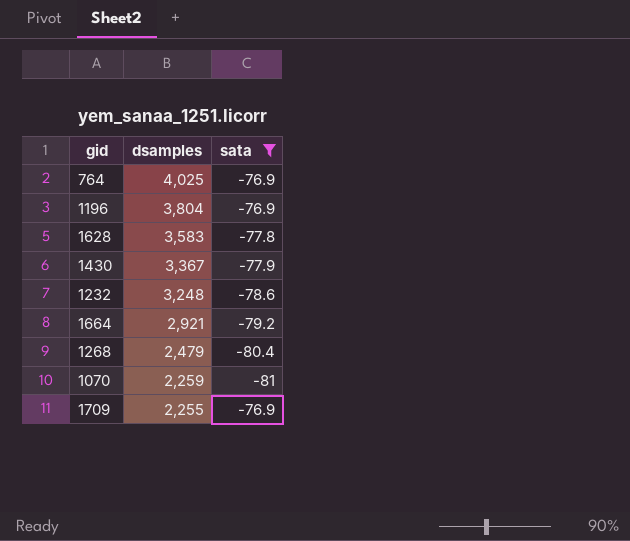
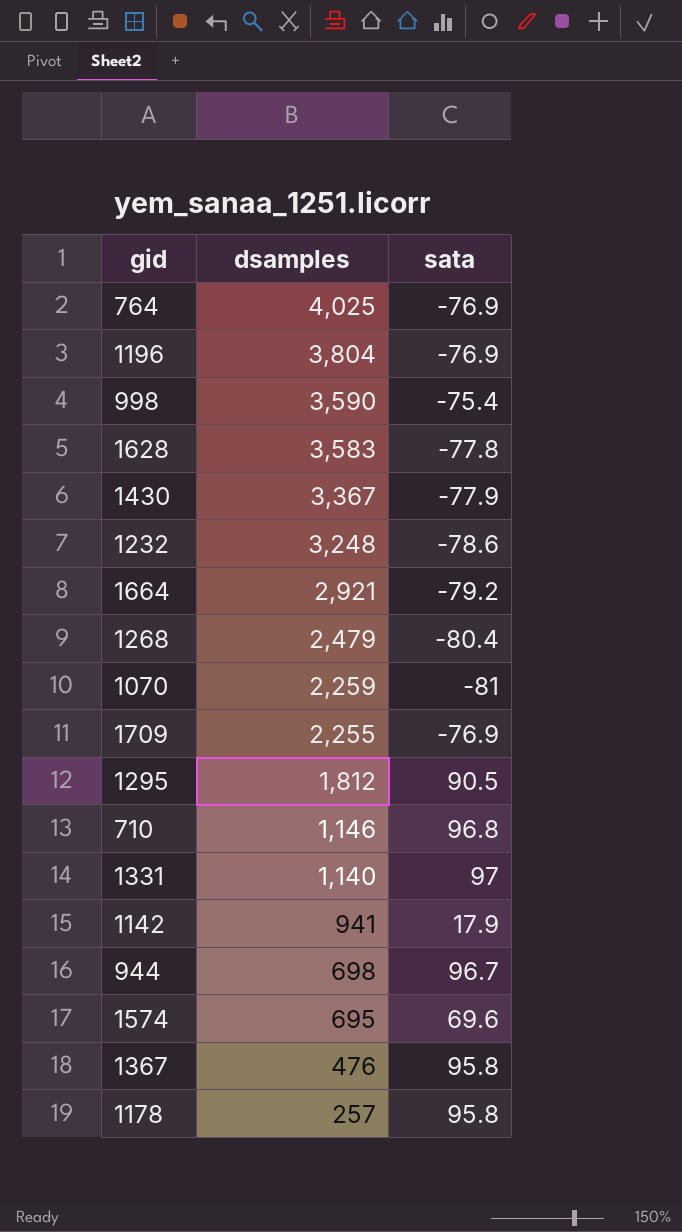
filter: sata <= -76.9 -> none

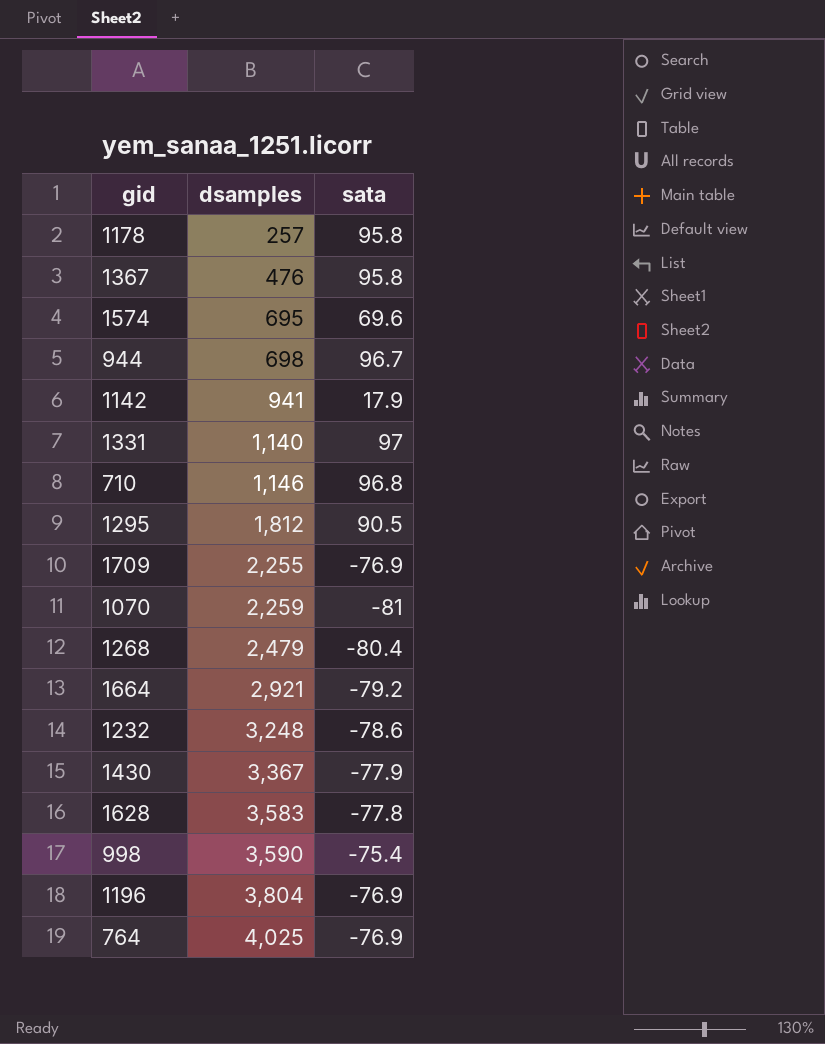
row order: dsamples descending -> dsamples ascending

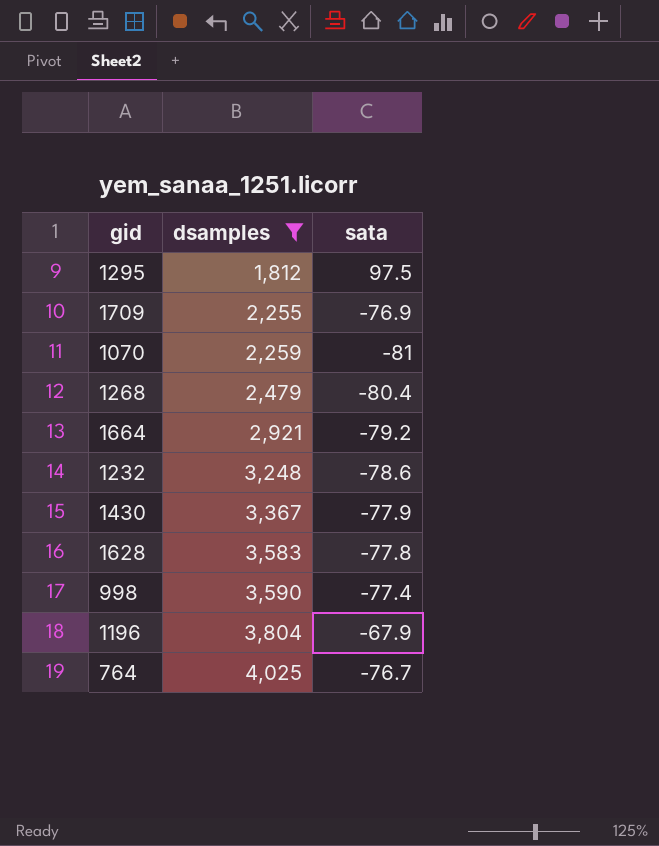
filter: none -> dsamples >= 1,812
1295 | sata: 90.5 -> 97.5
998 | sata: -75.4 -> -77.4
1196 | sata: -76.9 -> -67.9
764 | sata: -76.9 -> -76.7

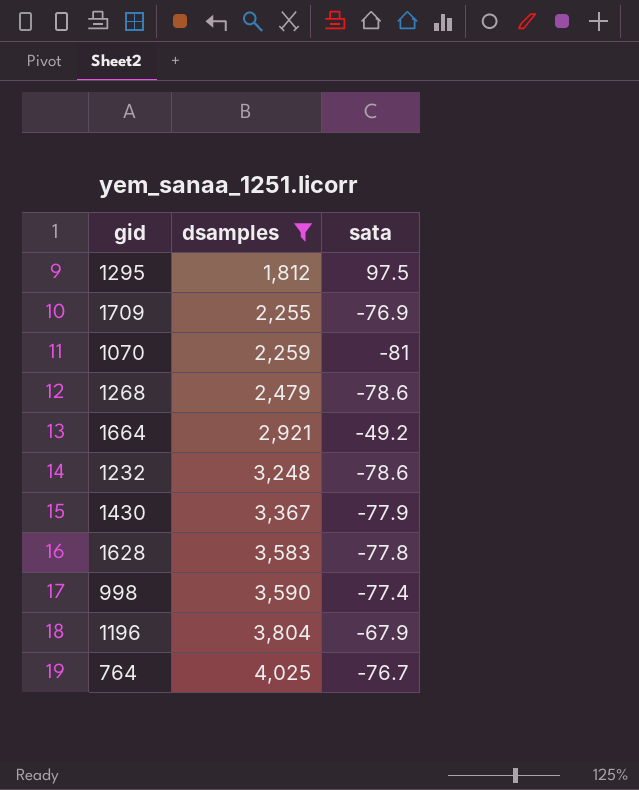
1268 | sata: -80.4 -> -78.6
1664 | sata: -79.2 -> -49.2

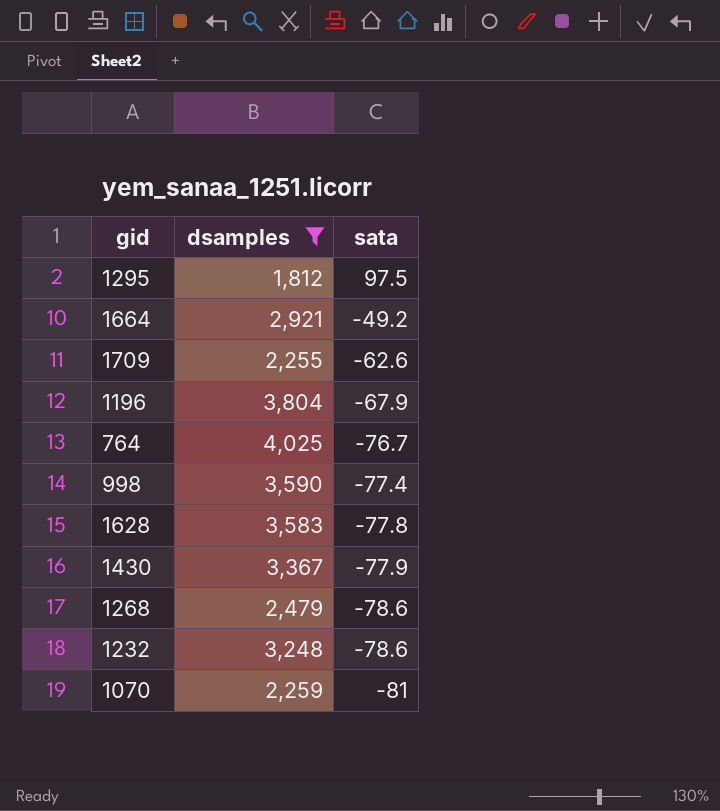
row order: dsamples ascending -> sata descending
1709 | sata: -76.9 -> -62.6

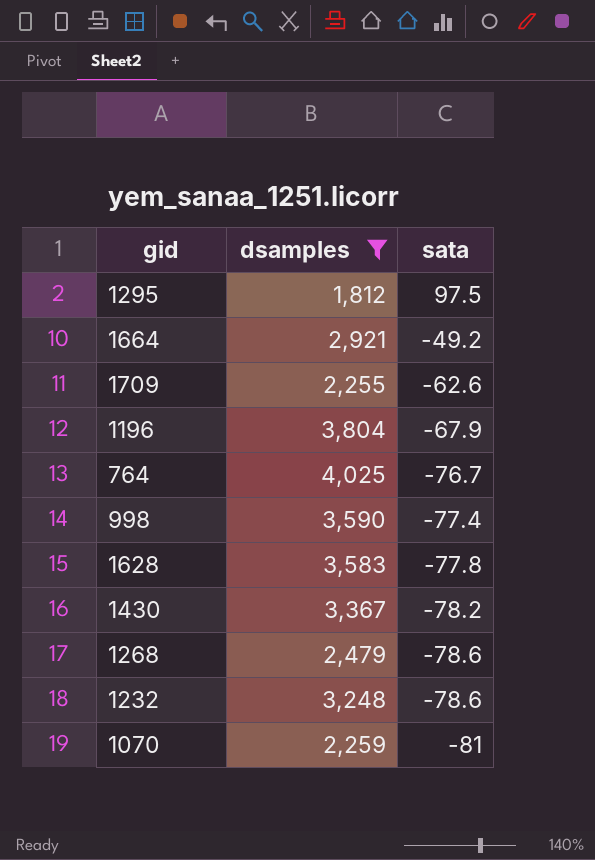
1430 | sata: -77.9 -> -78.2

